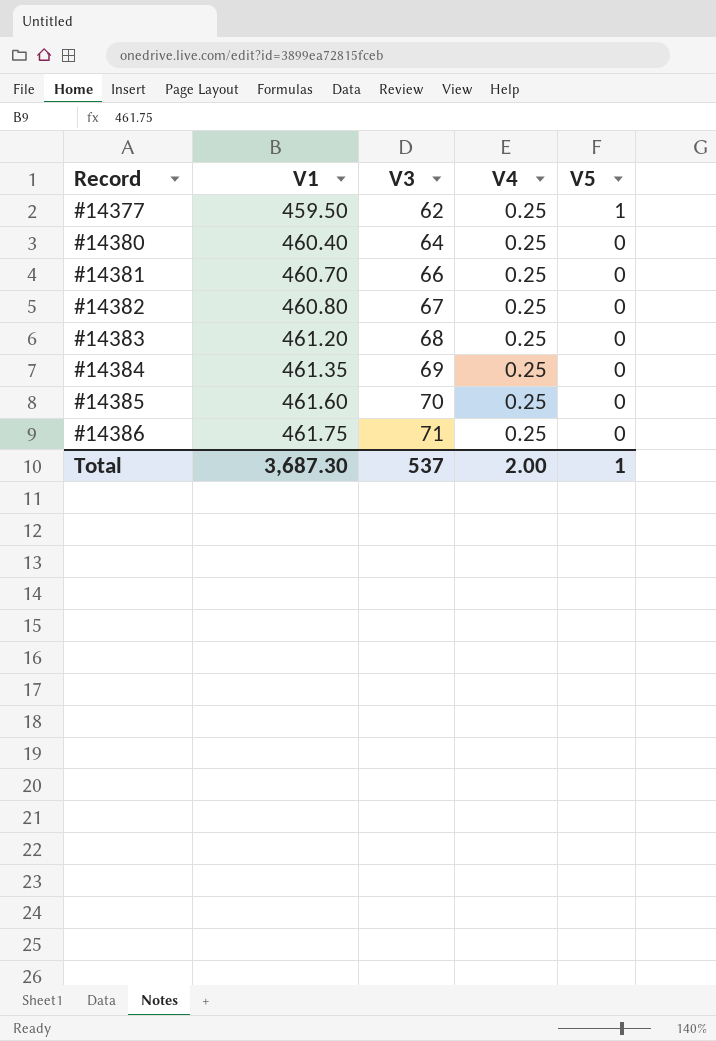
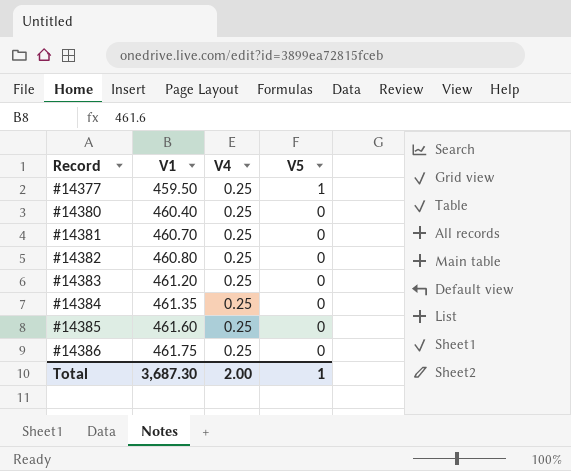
column V3 | position: 3 -> none

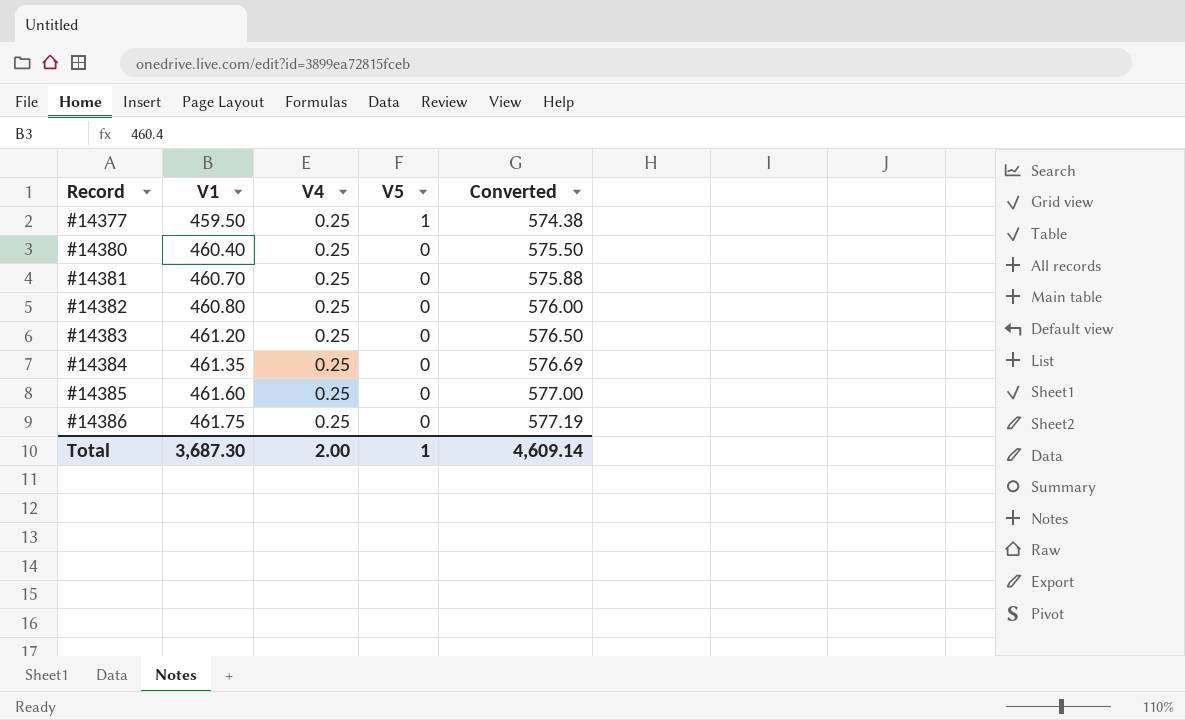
column Converted | formula: none -> [V1] * 1.25

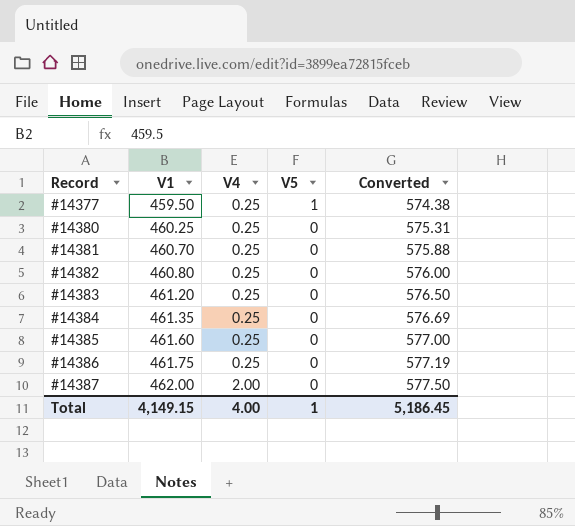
#14380 | V1: 460.40 -> 460.25
#14380 | Converted: 575.50 -> 575.31
row #14387: none -> 462.00 | 2.00 | 0 | 577.50
Total | V1: 3,687.30 -> 4,149.15
Total | V4: 2.00 -> 4.00
Total | Converted: 4,609.14 -> 5,186.45

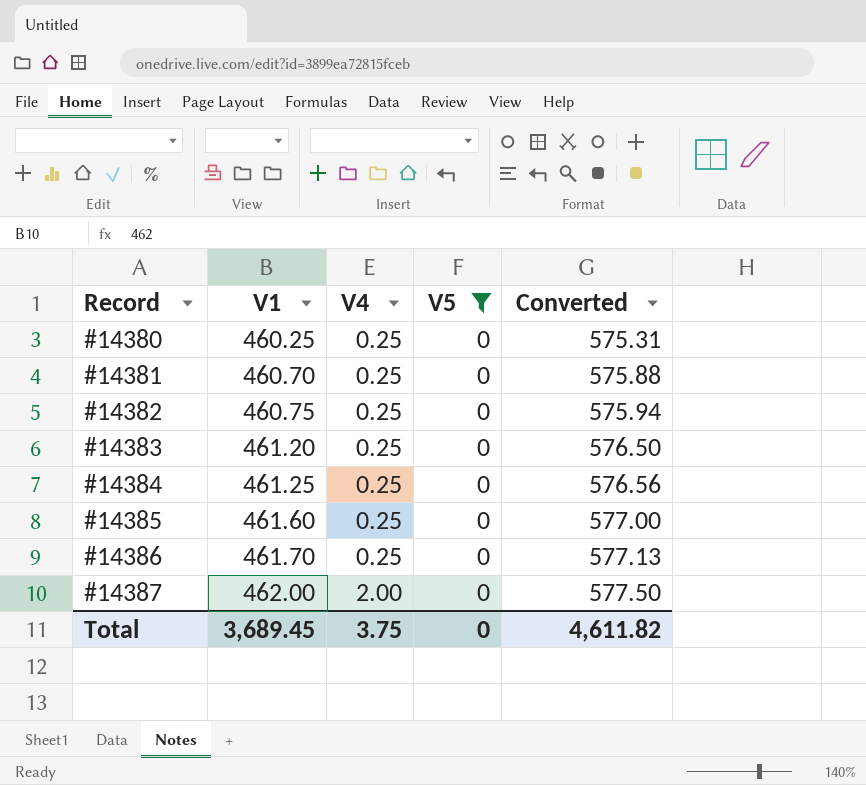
filter: none -> V5 = 0
#14382 | V1: 460.80 -> 460.75
#14382 | Converted: 576.00 -> 575.94
#14384 | V1: 461.35 -> 461.25
#14384 | Converted: 576.69 -> 576.56
#14386 | V1: 461.75 -> 461.70
#14386 | Converted: 577.19 -> 577.13
Total | V1: 4,149.15 -> 3,689.45
Total | V4: 4.00 -> 3.75
Total | V5: 1 -> 0
Total | Converted: 5,186.45 -> 4,611.82

